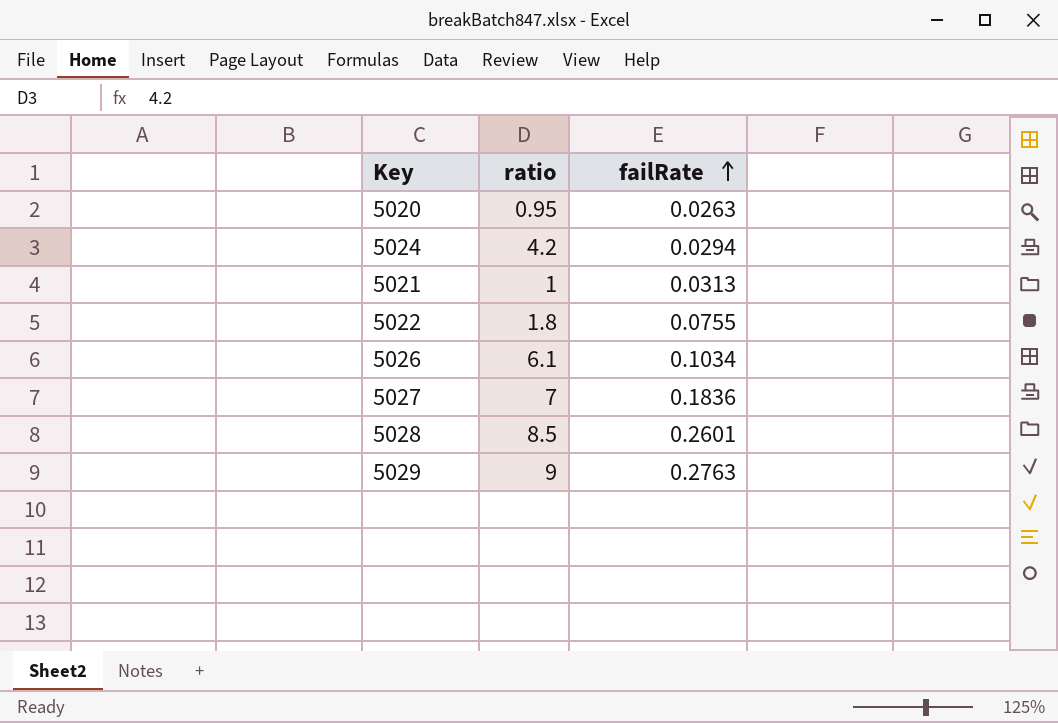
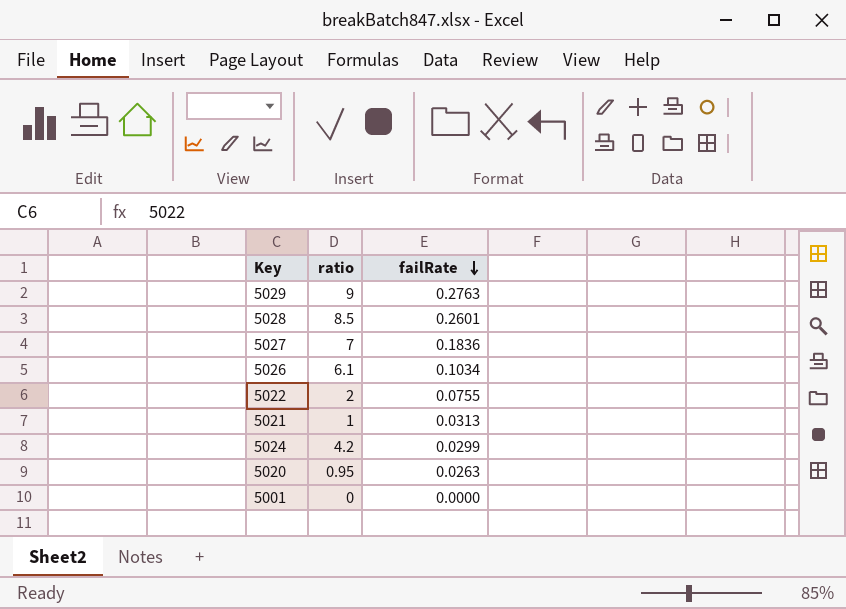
row order: failRate ascending -> failRate descending
5022 | ratio: 1.8 -> 2
5024 | failRate: 0.0294 -> 0.0299
row 5001: none -> 0 | 0.0000

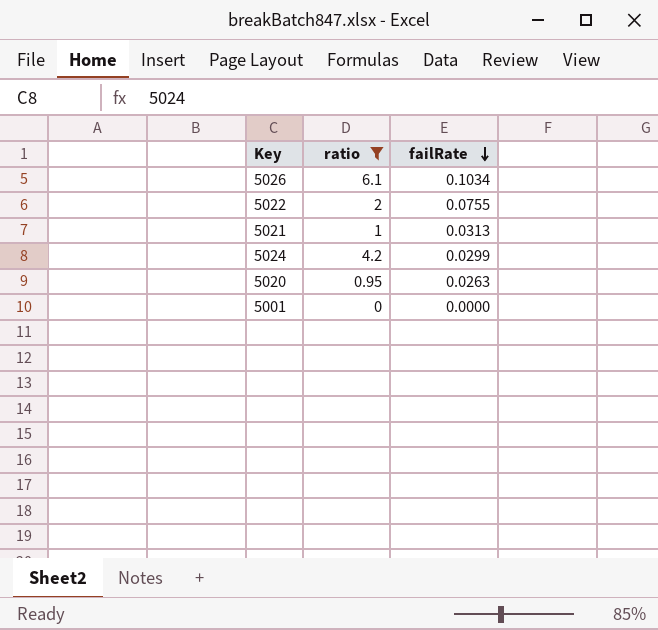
filter: none -> ratio <= 6.1

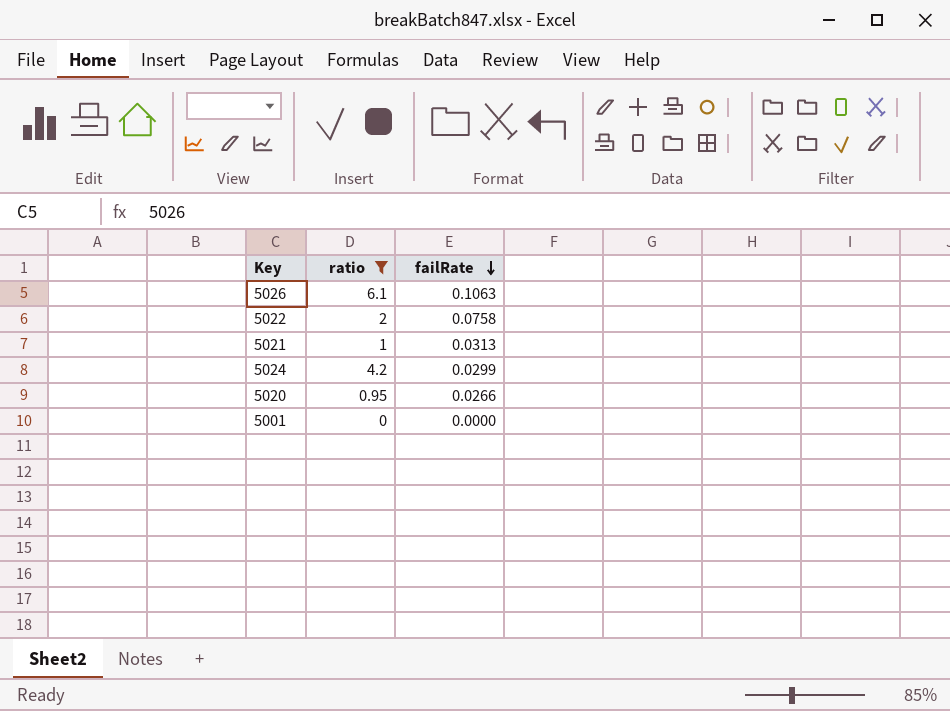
5026 | failRate: 0.1034 -> 0.1063
5022 | failRate: 0.0755 -> 0.0758
5020 | failRate: 0.0263 -> 0.0266

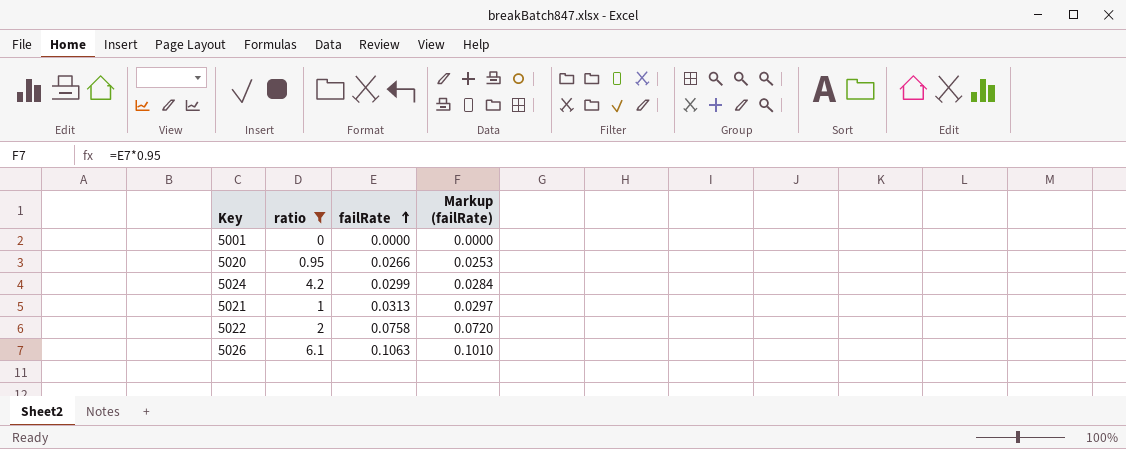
row order: failRate descending -> failRate ascending
column Markup (failRate) | formula: none -> [failRate] * 0.95

